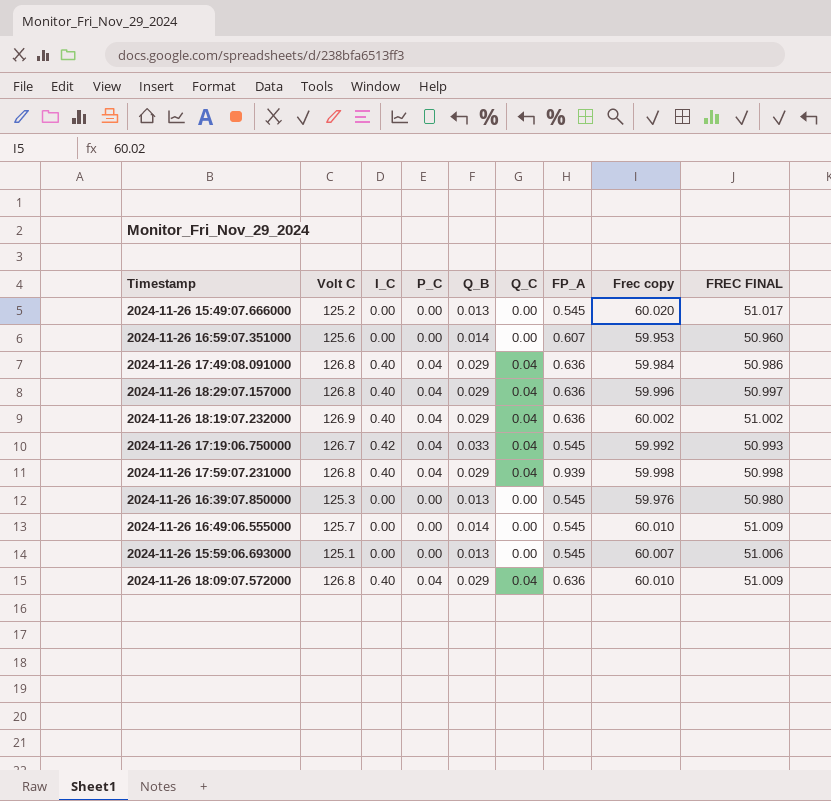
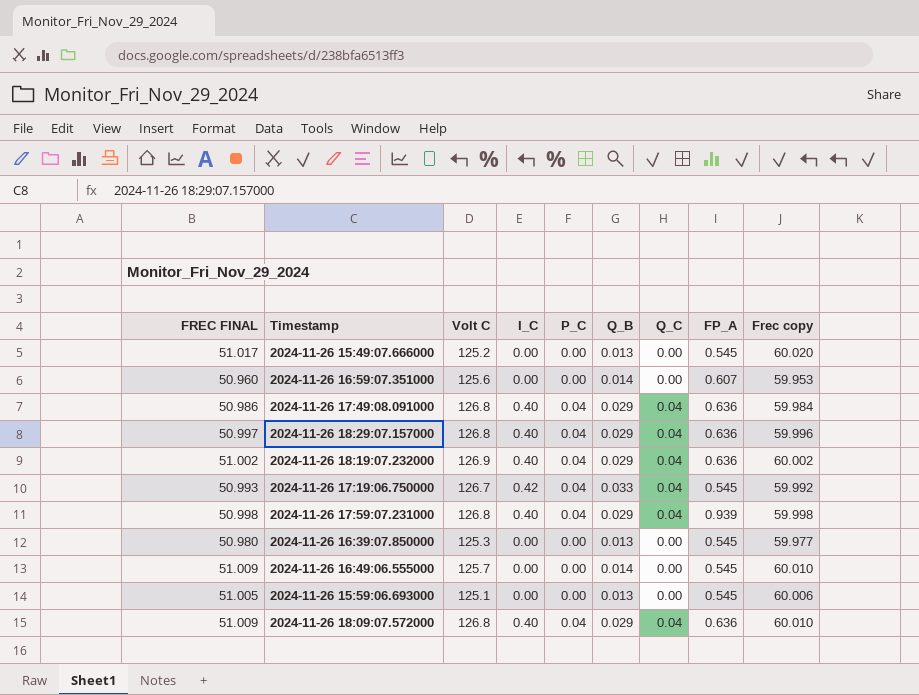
column FREC FINAL | position: 9 -> 1
2024-11-26 16:39:07.850000 | Frec copy: 59.976 -> 59.977
2024-11-26 15:59:06.693000 | FREC FINAL: 51.006 -> 51.005
2024-11-26 15:59:06.693000 | Frec copy: 60.007 -> 60.006

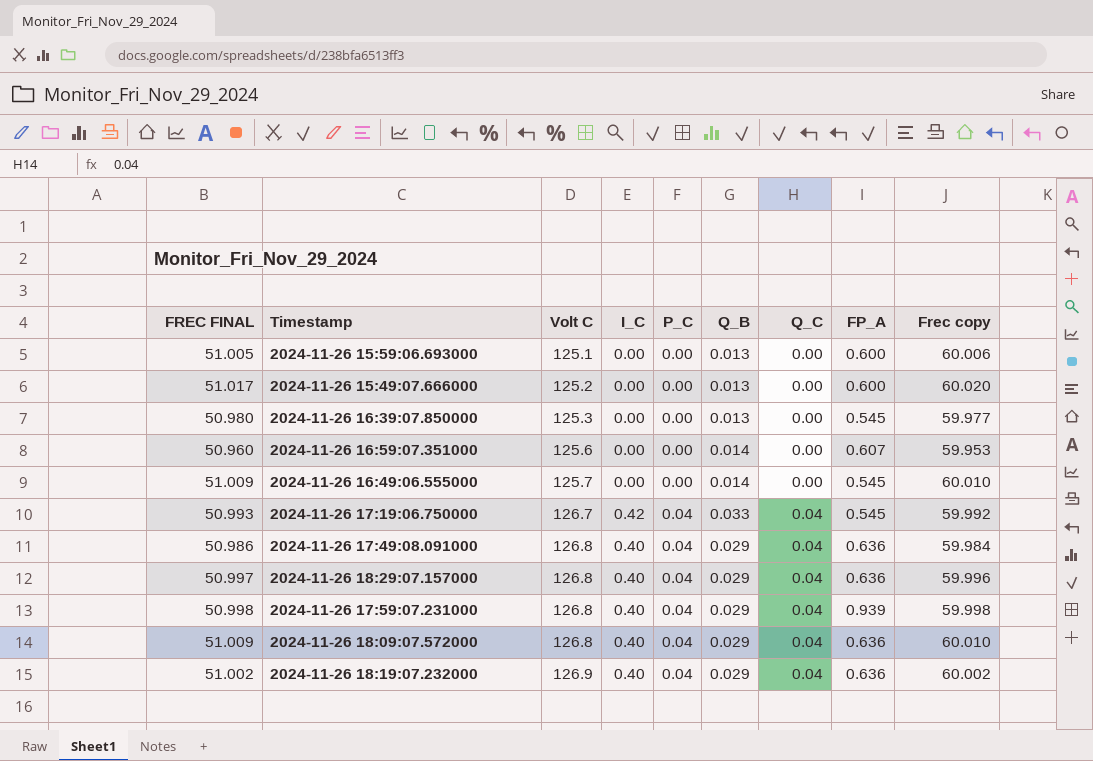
row order: none -> Volt C ascending
2024-11-26 15:59:06.693000 | FP_A: 0.545 -> 0.600
2024-11-26 15:49:07.666000 | FP_A: 0.545 -> 0.600

